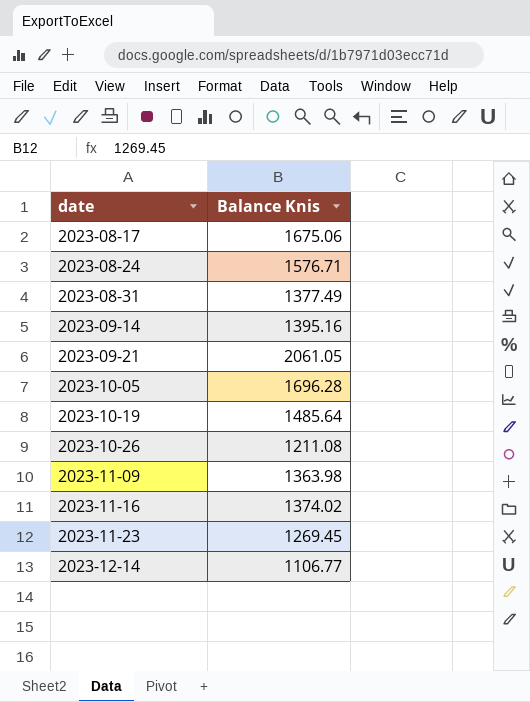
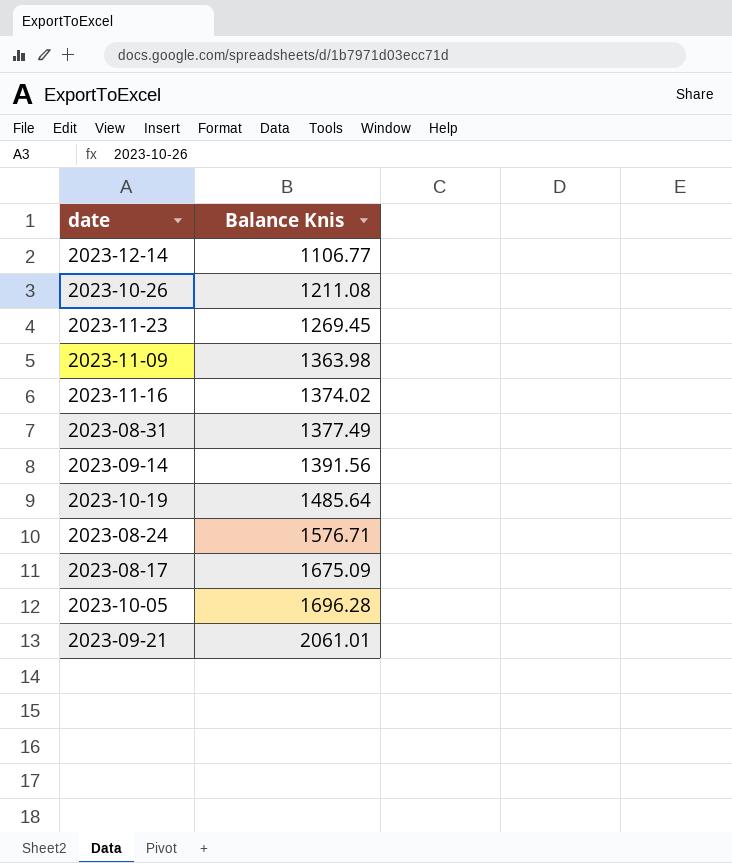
row order: date ascending -> Balance Knis ascending
2023-09-14 | Balance Knis: 1395.16 -> 1391.56
2023-08-17 | Balance Knis: 1675.06 -> 1675.09
2023-09-21 | Balance Knis: 2061.05 -> 2061.01

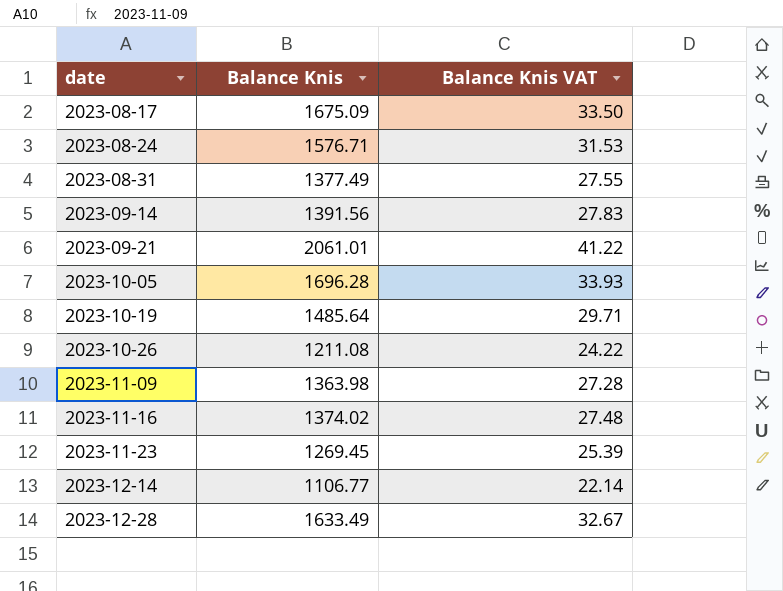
row order: Balance Knis ascending -> date ascending
column Balance Knis VAT | formula: none -> [Balance Knis] * 0.02
row 2023-12-28: none -> 1633.49 | 32.67

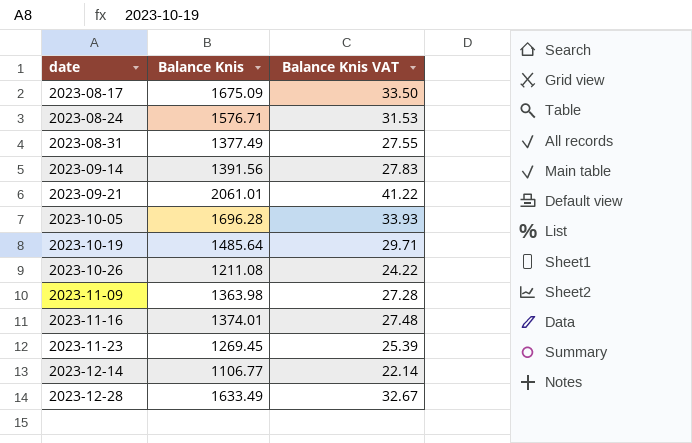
2023-11-16 | Balance Knis: 1374.02 -> 1374.01

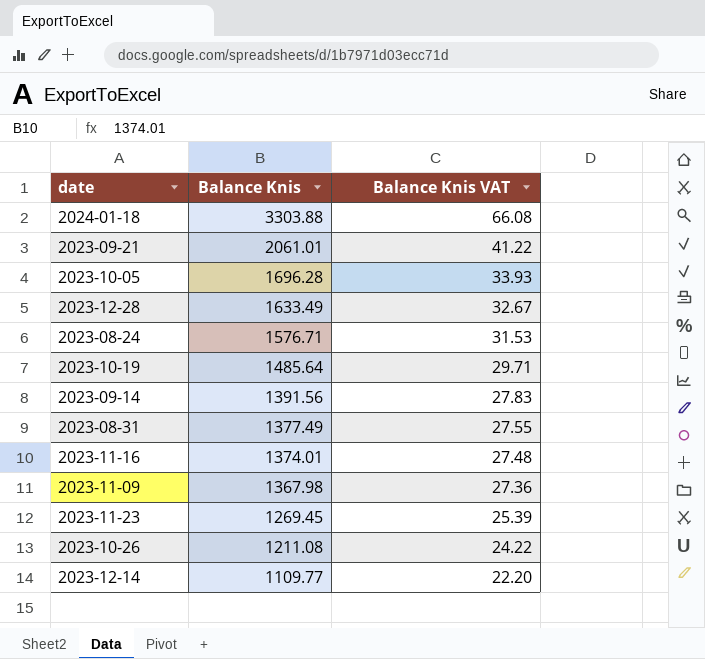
row order: date ascending -> Balance Knis descending
row 2023-08-17: 1675.09 | 33.50 -> none
row 2024-01-18: none -> 3303.88 | 66.08
2023-11-09 | Balance Knis: 1363.98 -> 1367.98
2023-11-09 | Balance Knis VAT: 27.28 -> 27.36
2023-12-14 | Balance Knis: 1106.77 -> 1109.77
2023-12-14 | Balance Knis VAT: 22.14 -> 22.20

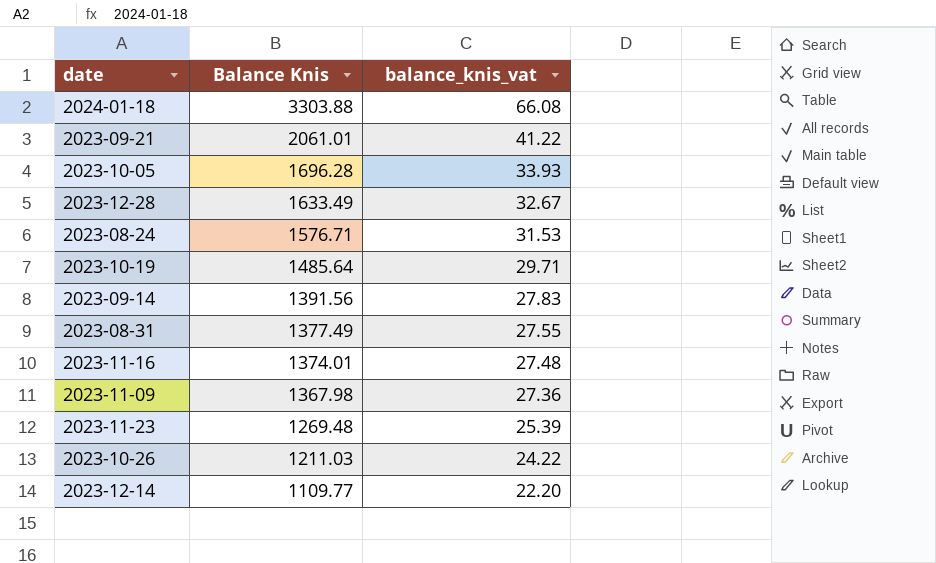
column name: Balance Knis VAT -> balance_knis_vat
2023-11-23 | Balance Knis: 1269.45 -> 1269.48
2023-10-26 | Balance Knis: 1211.08 -> 1211.03

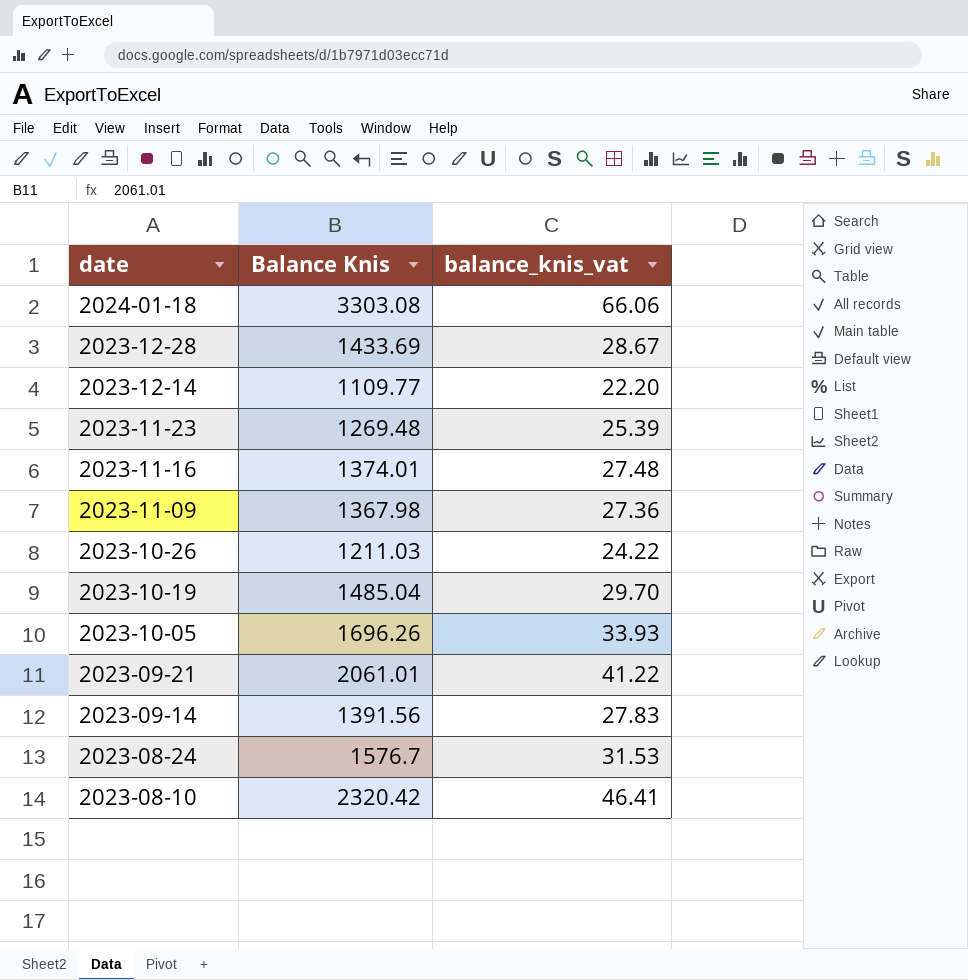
row order: Balance Knis descending -> date descending
row 2023-08-31: 1377.49 | 27.55 -> none
2024-01-18 | Balance Knis: 3303.88 -> 3303.08
2024-01-18 | balance_knis_vat: 66.08 -> 66.06
2023-12-28 | Balance Knis: 1633.49 -> 1433.69
2023-12-28 | balance_knis_vat: 32.67 -> 28.67
2023-10-19 | Balance Knis: 1485.64 -> 1485.04
2023-10-19 | balance_knis_vat: 29.71 -> 29.70
2023-10-05 | Balance Knis: 1696.28 -> 1696.26
2023-08-24 | Balance Knis: 1576.71 -> 1576.7
row 2023-08-10: none -> 2320.42 | 46.41

